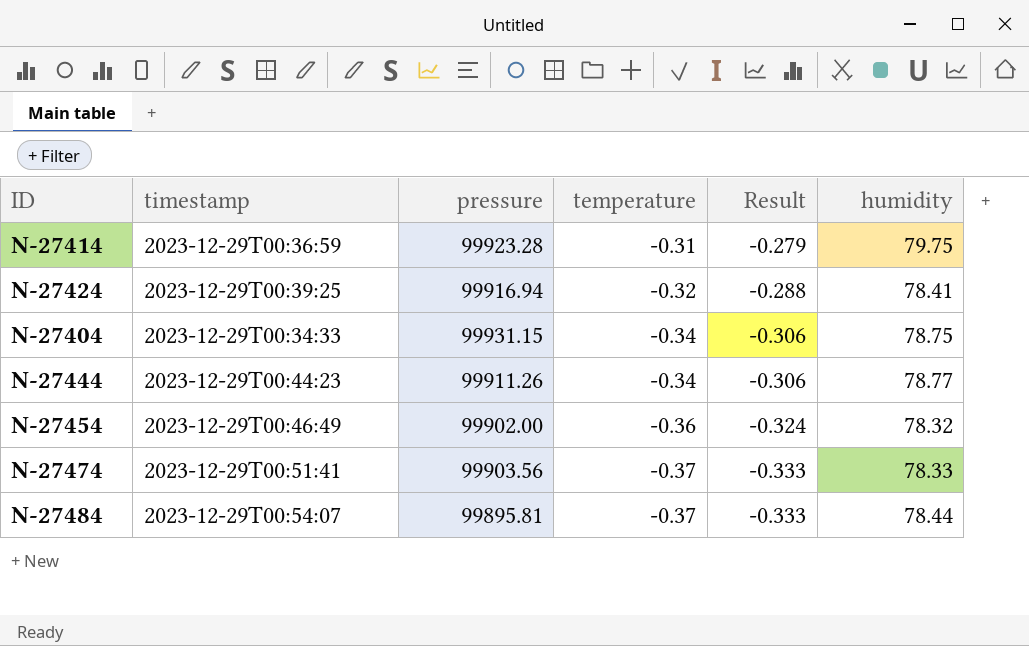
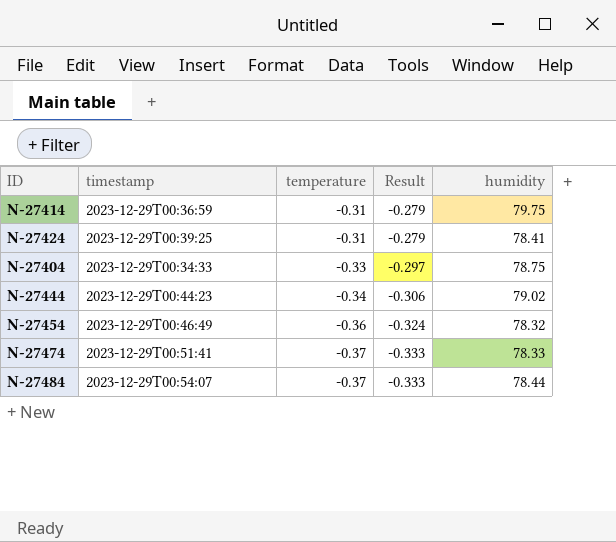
column pressure | position: 3 -> none
N-27424 | temperature: -0.32 -> -0.31
N-27424 | Result: -0.288 -> -0.279
N-27404 | temperature: -0.34 -> -0.33
N-27404 | Result: -0.306 -> -0.297
N-27444 | humidity: 78.77 -> 79.02

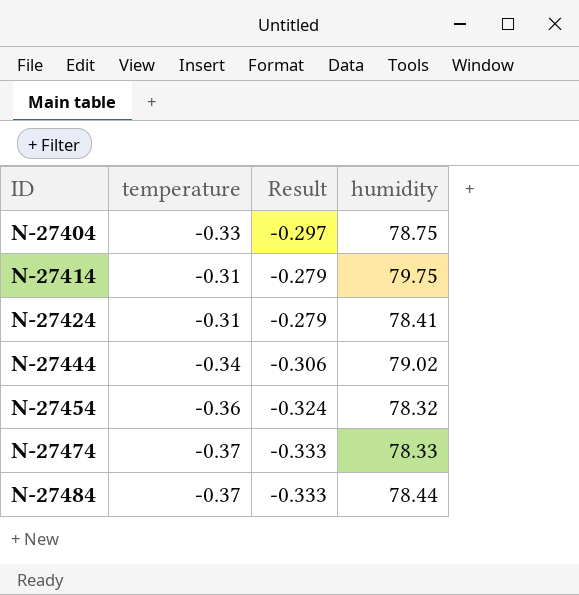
row order: temperature descending -> ID ascending
column timestamp | position: 2 -> none

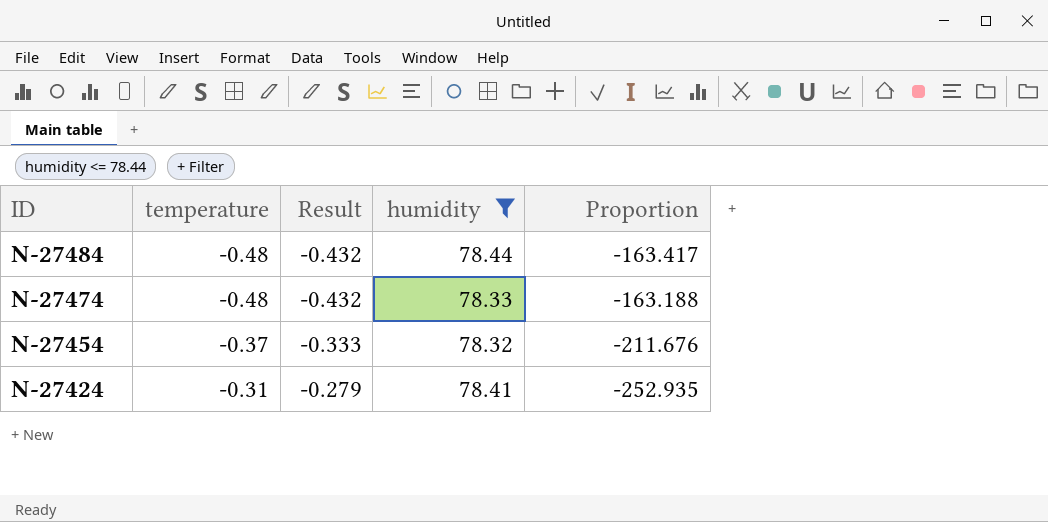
filter: none -> humidity <= 78.44
row order: ID ascending -> ID descending
column Proportion | formula: none -> [humidity] / [temperature]
N-27484 | temperature: -0.37 -> -0.48
N-27484 | Result: -0.333 -> -0.432
N-27474 | temperature: -0.37 -> -0.48
N-27474 | Result: -0.333 -> -0.432
N-27454 | temperature: -0.36 -> -0.37
N-27454 | Result: -0.324 -> -0.333

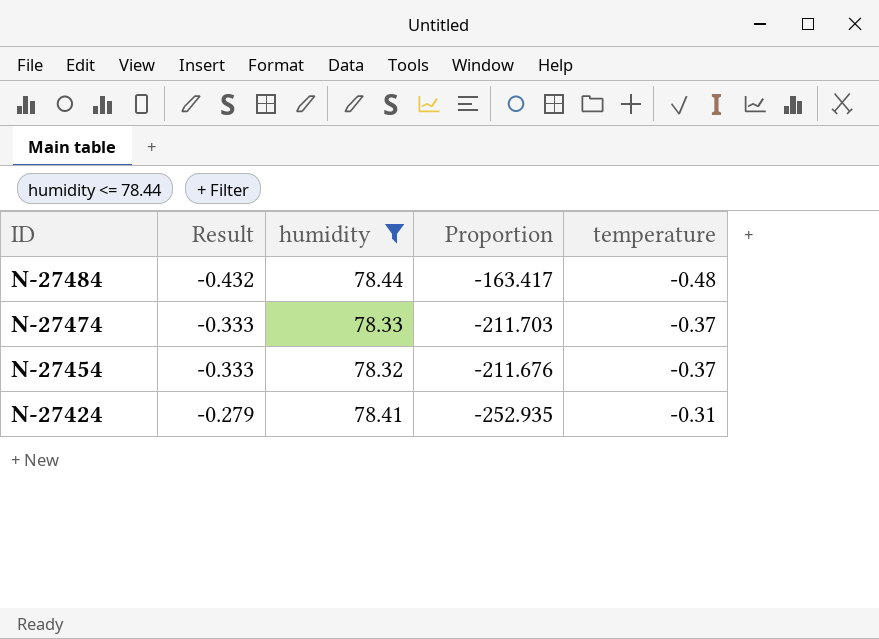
column temperature | position: 2 -> 5
N-27474 | Result: -0.432 -> -0.333
N-27474 | Proportion: -163.188 -> -211.703
N-27474 | temperature: -0.48 -> -0.37

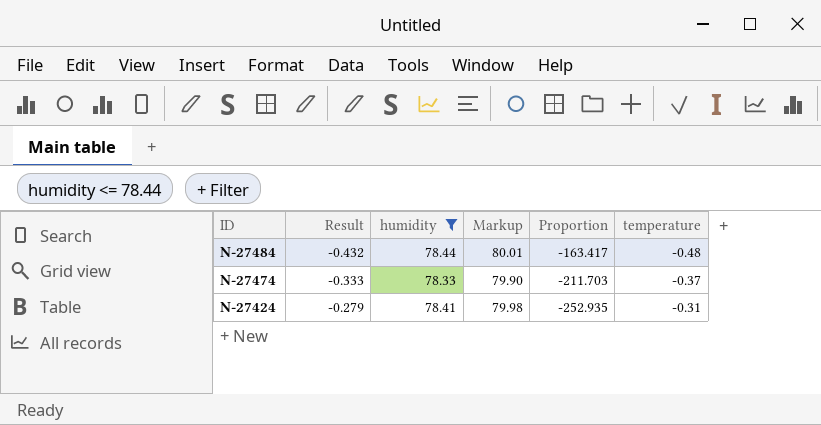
column Markup | formula: none -> [humidity] * 1.02
row N-27454: -0.333 | 78.32 | -211.676 | -0.37 -> none

